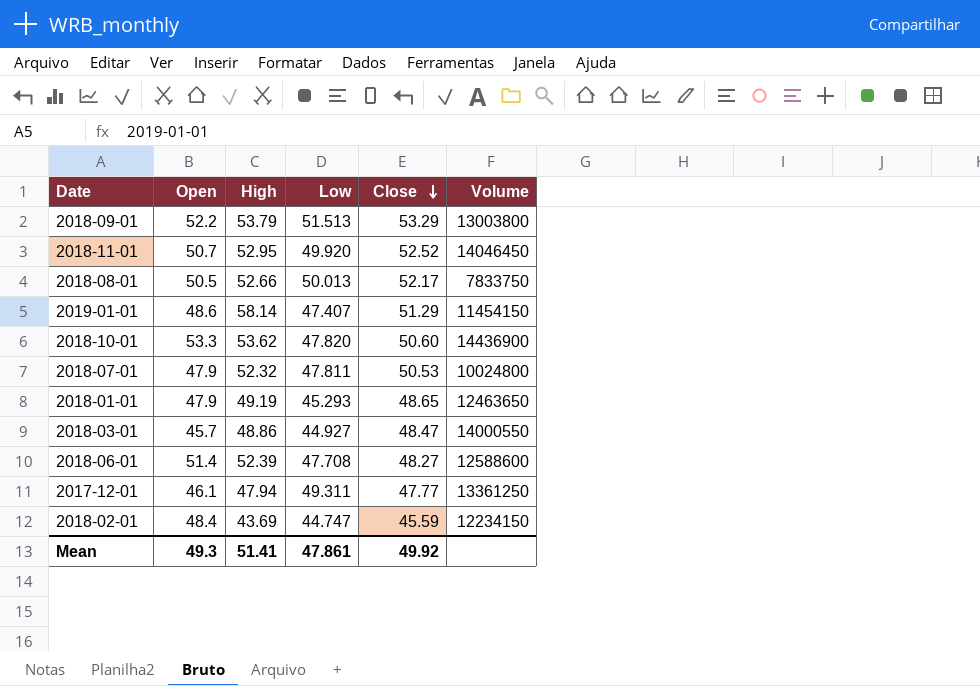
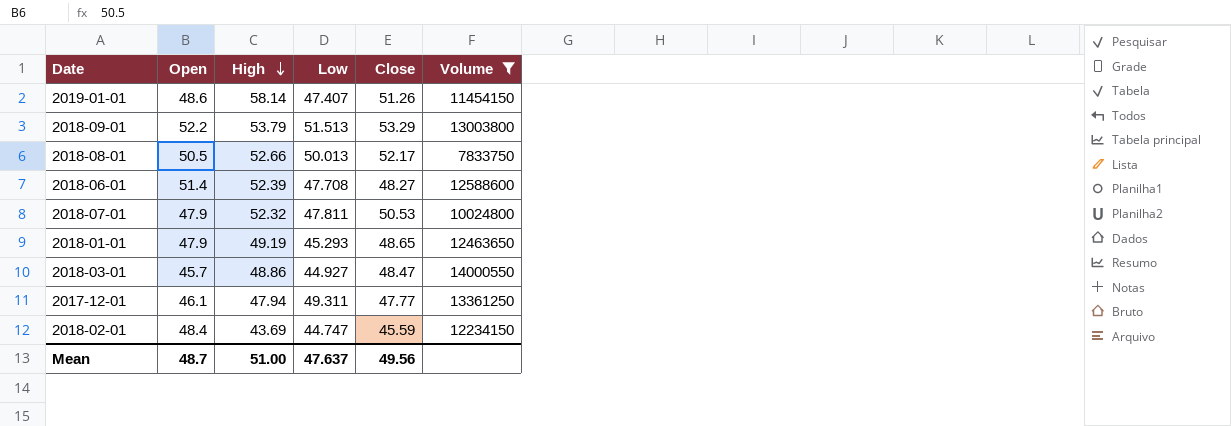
filter: none -> Volume <= 14000550
row order: Close descending -> High descending
2019-01-01 | Close: 51.29 -> 51.26
Mean | Open: 49.3 -> 48.7
Mean | High: 51.41 -> 51.00
Mean | Low: 47.861 -> 47.637
Mean | Close: 49.92 -> 49.56

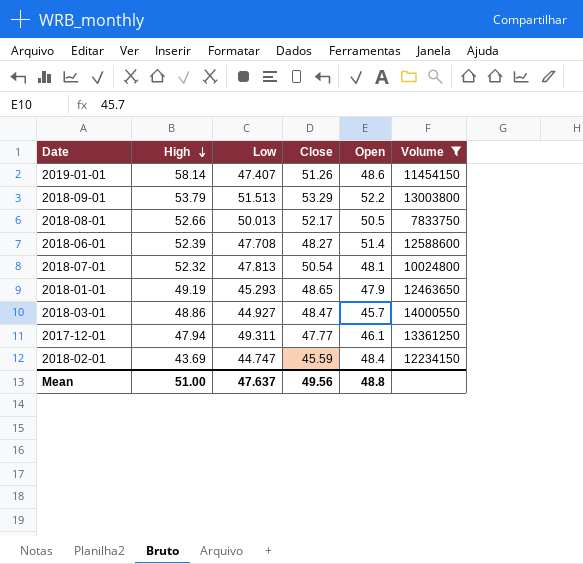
column Open | position: 2 -> 5
2018-07-01 | Low: 47.811 -> 47.813
2018-07-01 | Close: 50.53 -> 50.54
2018-07-01 | Open: 47.9 -> 48.1
Mean | Open: 48.7 -> 48.8

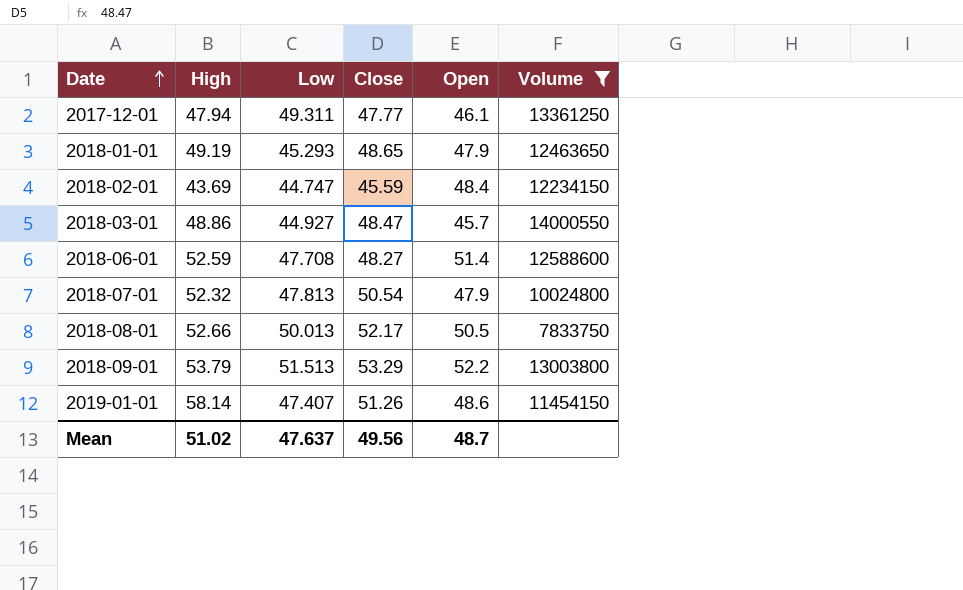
row order: High descending -> Date ascending
2018-06-01 | High: 52.39 -> 52.59
2018-07-01 | Open: 48.1 -> 47.9
Mean | High: 51.00 -> 51.02
Mean | Open: 48.8 -> 48.7

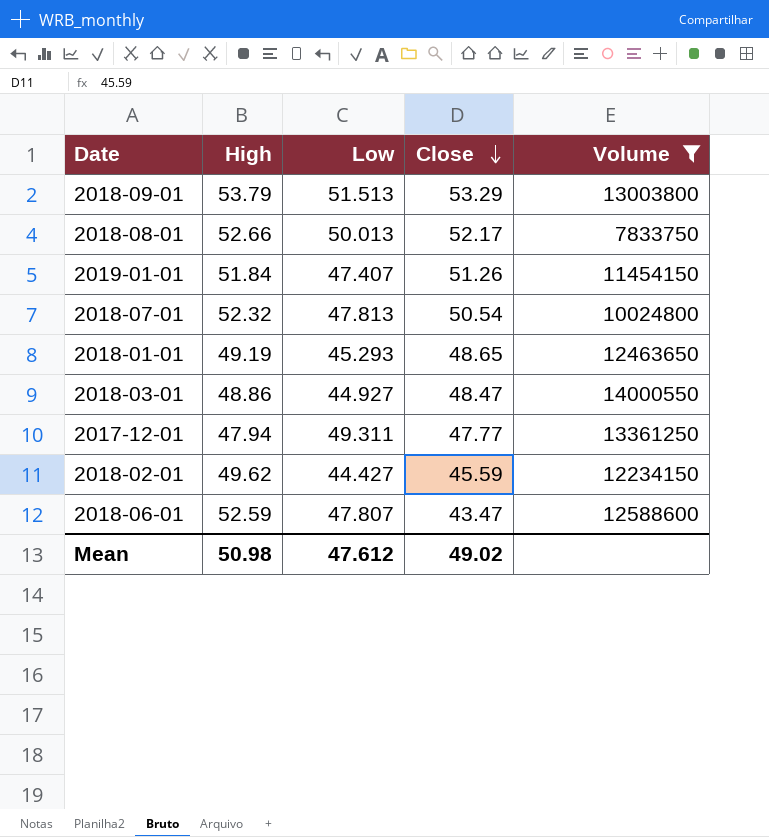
row order: Date ascending -> Close descending
column Open | position: 5 -> none
2019-01-01 | High: 58.14 -> 51.84
2018-02-01 | High: 43.69 -> 49.62
2018-02-01 | Low: 44.747 -> 44.427
2018-06-01 | Low: 47.708 -> 47.807
2018-06-01 | Close: 48.27 -> 43.47
Mean | High: 51.02 -> 50.98
Mean | Low: 47.637 -> 47.612
Mean | Close: 49.56 -> 49.02

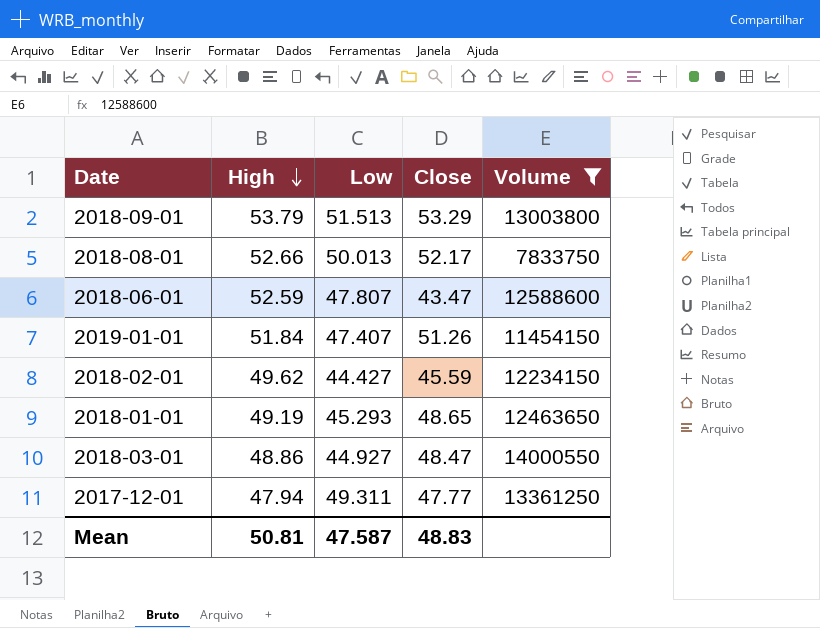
row order: Close descending -> High descending
row 2018-07-01: 52.32 | 47.813 | 50.54 | 10024800 -> none
Mean | High: 50.98 -> 50.81
Mean | Low: 47.612 -> 47.587
Mean | Close: 49.02 -> 48.83

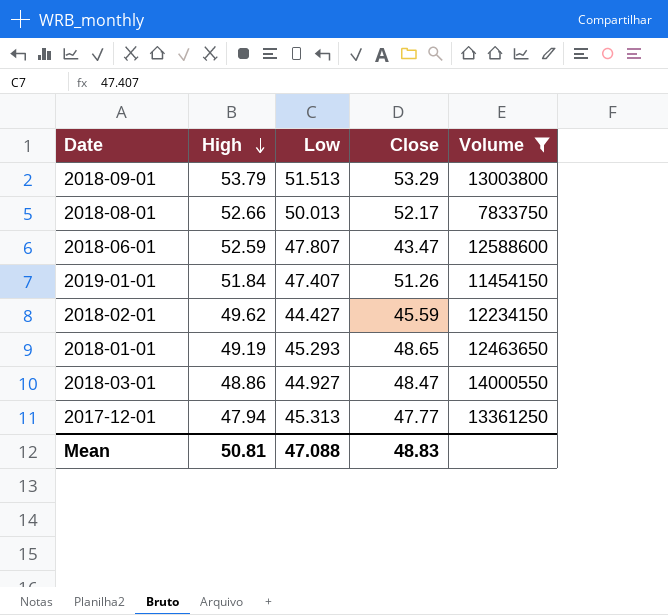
2017-12-01 | Low: 49.311 -> 45.313
Mean | Low: 47.587 -> 47.088

